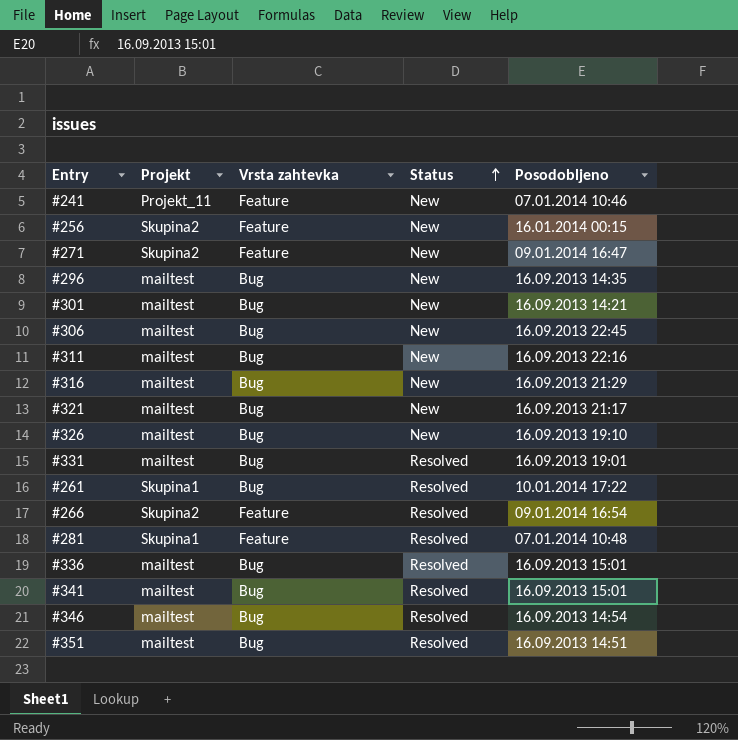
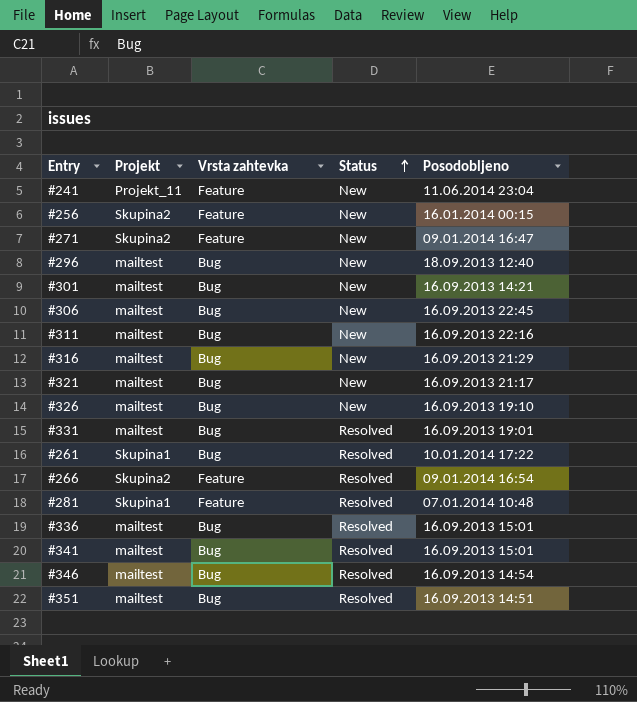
#241 | Posodobljeno: 07.01.2014 10:46 -> 11.06.2014 23:04
#296 | Posodobljeno: 16.09.2013 14:35 -> 18.09.2013 12:40

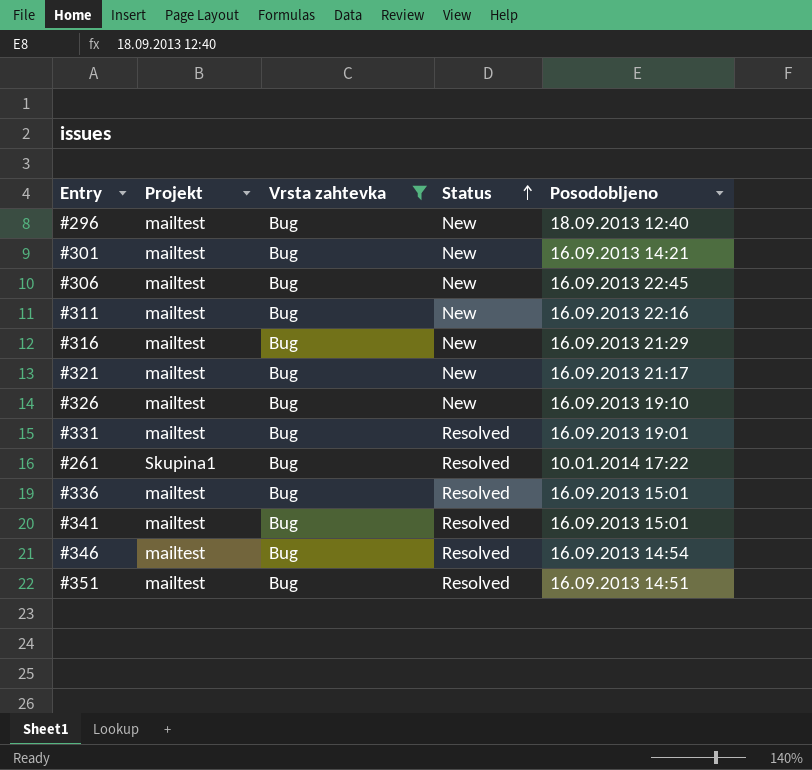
filter: none -> Vrsta zahtevka = Bug

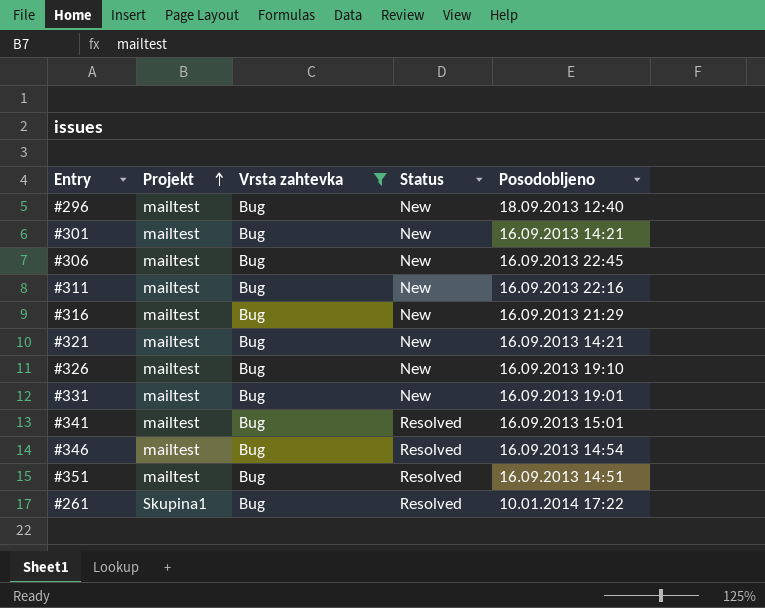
row order: Status ascending -> Projekt ascending
row #336: mailtest | Bug | Resolved | 16.09.2013 15:01 -> none
#321 | Posodobljeno: 16.09.2013 21:17 -> 16.09.2013 14:21
#331 | Status: Resolved -> New

